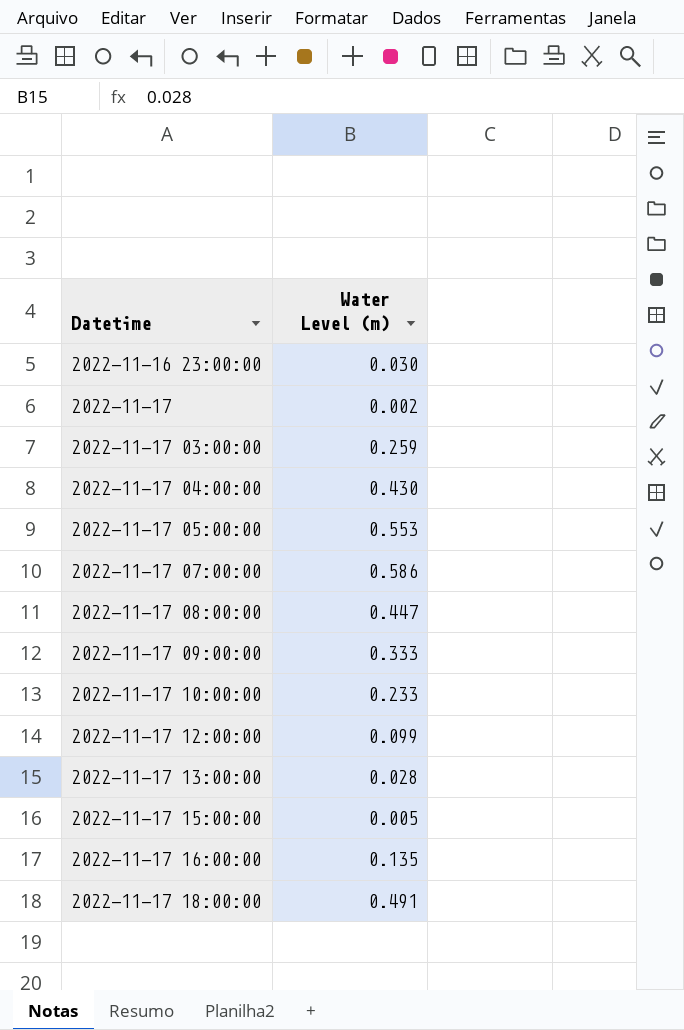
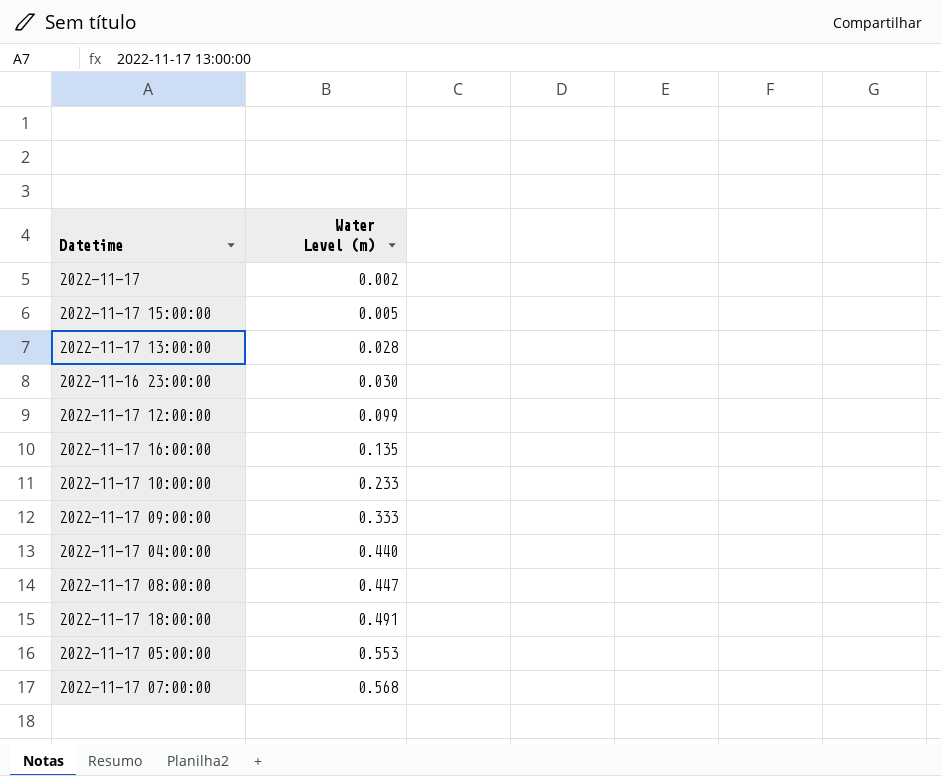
row order: Datetime ascending -> Water Level (m) ascending
row 2022-11-17 03:00:00: 0.259 -> none
2022-11-17 04:00:00 | Water Level (m): 0.430 -> 0.440
2022-11-17 07:00:00 | Water Level (m): 0.586 -> 0.568

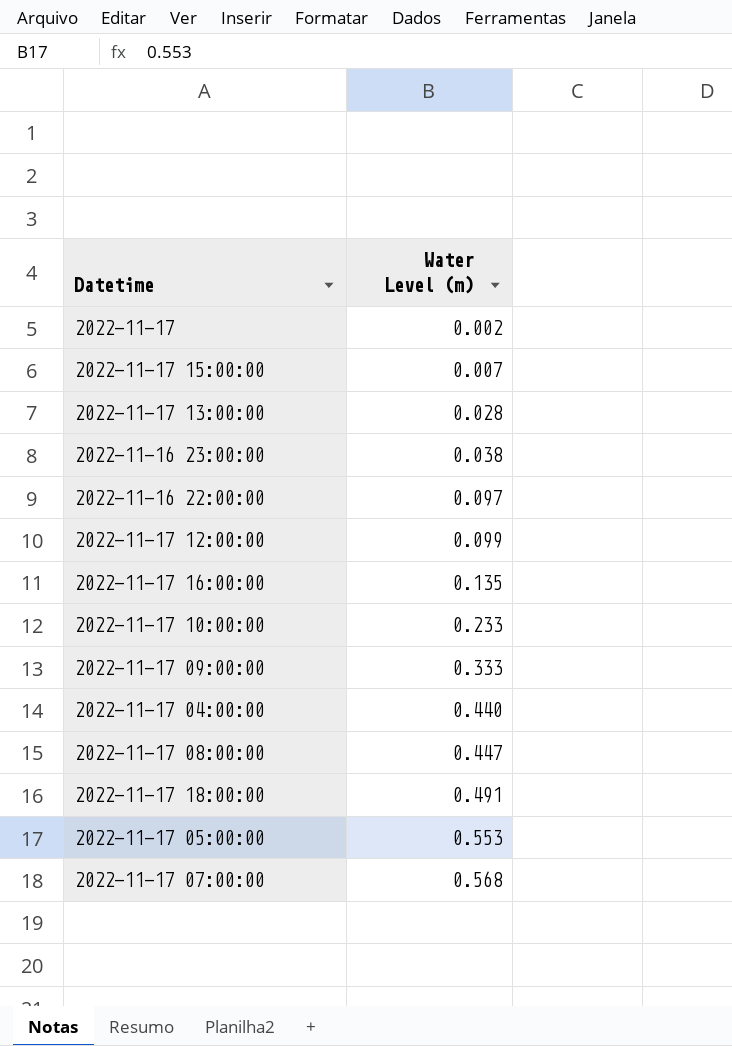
2022-11-17 15:00:00 | Water Level (m): 0.005 -> 0.007
2022-11-16 23:00:00 | Water Level (m): 0.030 -> 0.038
row 2022-11-16 22:00:00: none -> 0.097

